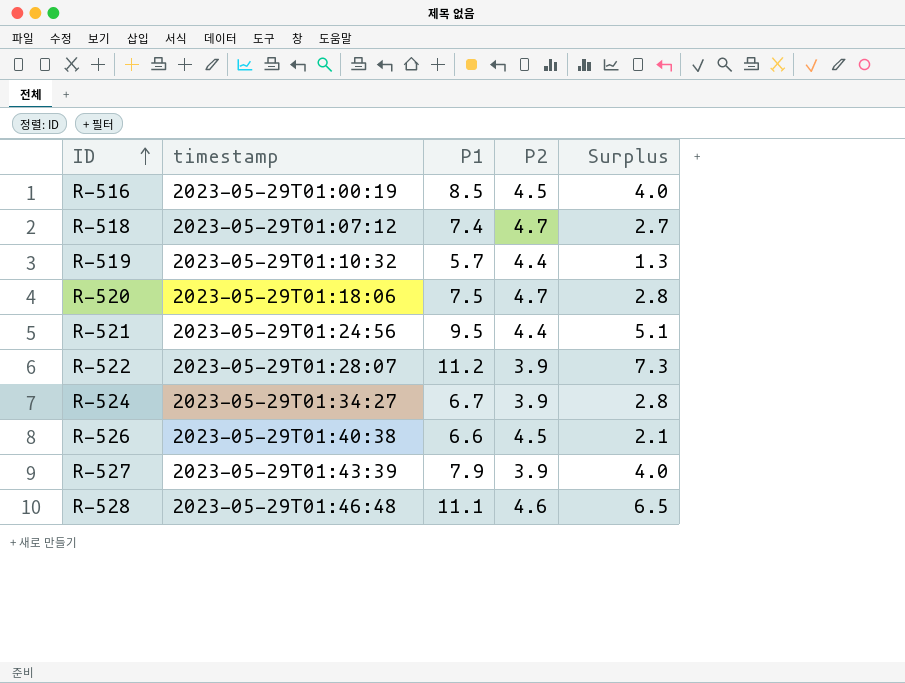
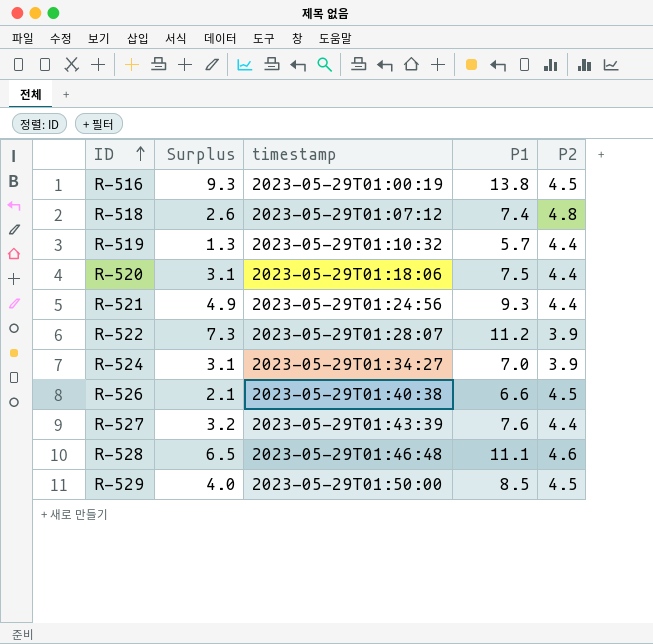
column Surplus | position: 5 -> 2
R-516 | Surplus: 4.0 -> 9.3
R-516 | P1: 8.5 -> 13.8
R-518 | Surplus: 2.7 -> 2.6
R-518 | P2: 4.7 -> 4.8
R-520 | Surplus: 2.8 -> 3.1
R-520 | P2: 4.7 -> 4.4
R-521 | Surplus: 5.1 -> 4.9
R-521 | P1: 9.5 -> 9.3
R-524 | Surplus: 2.8 -> 3.1
R-524 | P1: 6.7 -> 7.0
R-527 | Surplus: 4.0 -> 3.2
R-527 | P1: 7.9 -> 7.6
R-527 | P2: 3.9 -> 4.4
row R-529: none -> 4.0 | 2023-05-29T01:50:00 | 8.5 | 4.5

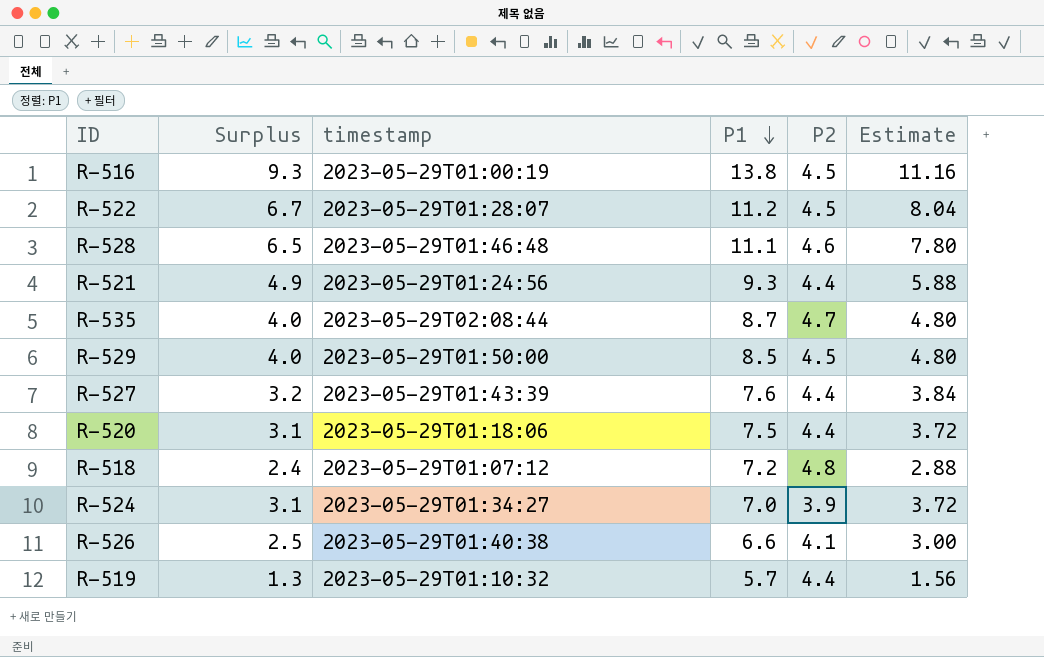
row order: ID ascending -> P1 descending
column Estimate | formula: none -> [Surplus] * 1.2
R-522 | Surplus: 7.3 -> 6.7
R-522 | P2: 3.9 -> 4.5
row R-535: none -> 4.0 | 2023-05-29T02:08:44 | 8.7 | 4.7 | 4.80
R-518 | Surplus: 2.6 -> 2.4
R-518 | P1: 7.4 -> 7.2
R-526 | Surplus: 2.1 -> 2.5
R-526 | P2: 4.5 -> 4.1

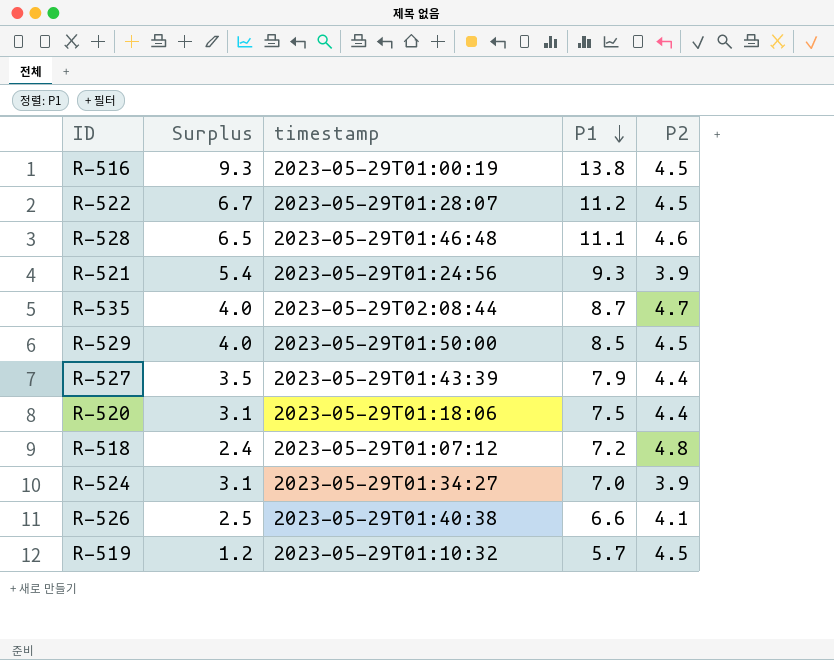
column Estimate | formula: [Surplus] * 1.2 -> none
R-521 | Surplus: 4.9 -> 5.4
R-521 | P2: 4.4 -> 3.9
R-527 | Surplus: 3.2 -> 3.5
R-527 | P1: 7.6 -> 7.9
R-519 | Surplus: 1.3 -> 1.2
R-519 | P2: 4.4 -> 4.5

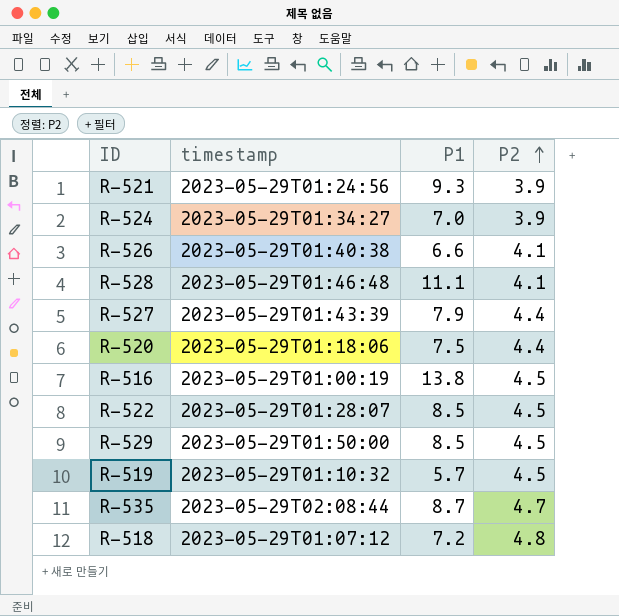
row order: P1 descending -> P2 ascending
column Surplus | formula: [P1] - [P2] -> none
R-528 | P2: 4.6 -> 4.1
R-522 | P1: 11.2 -> 8.5

